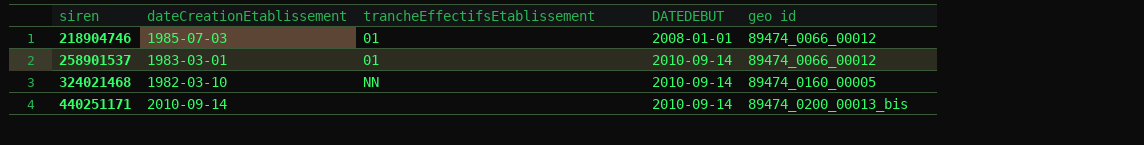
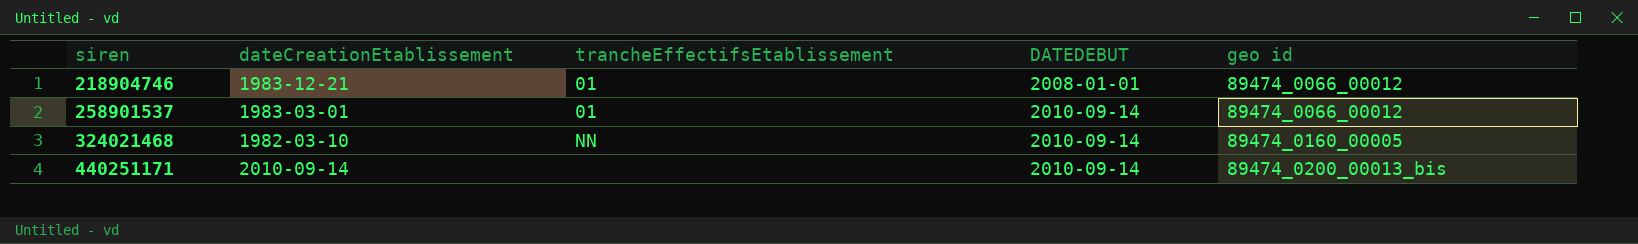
218904746 | dateCreationEtablissement: 1985-07-03 -> 1983-12-21

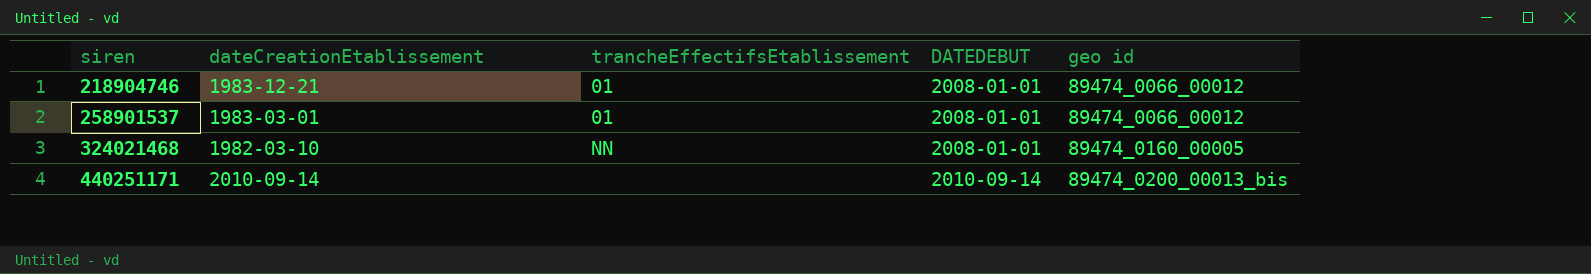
258901537 | DATEDEBUT: 2010-09-14 -> 2008-01-01
324021468 | DATEDEBUT: 2010-09-14 -> 2008-01-01

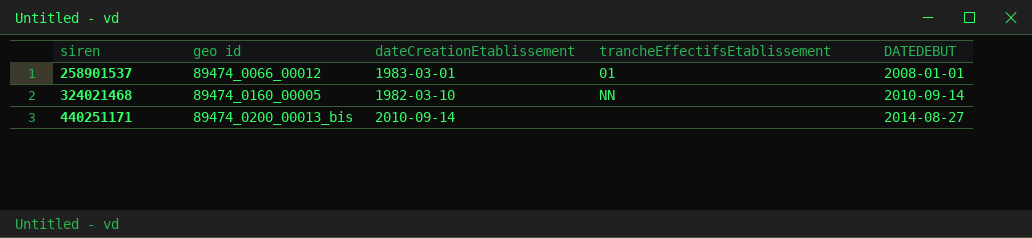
column geo id | position: 5 -> 2
row 218904746: 1983-12-21 | 01 | 2008-01-01 | 89474_0066_00012 -> none
324021468 | DATEDEBUT: 2008-01-01 -> 2010-09-14
440251171 | DATEDEBUT: 2010-09-14 -> 2014-08-27

